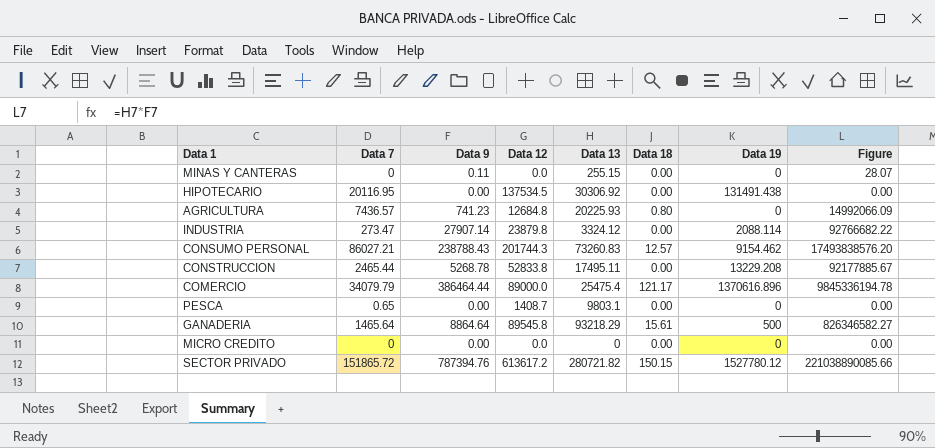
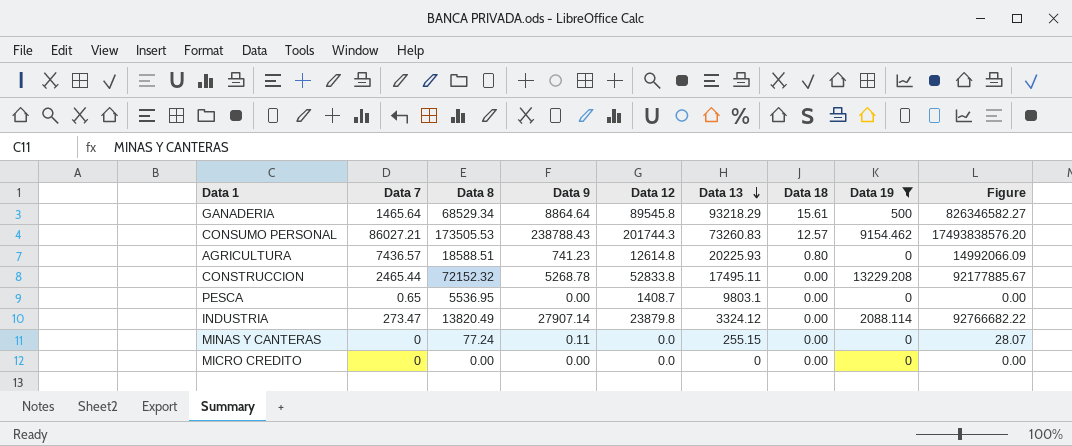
filter: none -> Data 19 <= 13229.208
row order: none -> Data 13 descending
column Data 8 | position: none -> 3
AGRICULTURA | Data 12: 12684.8 -> 12614.8

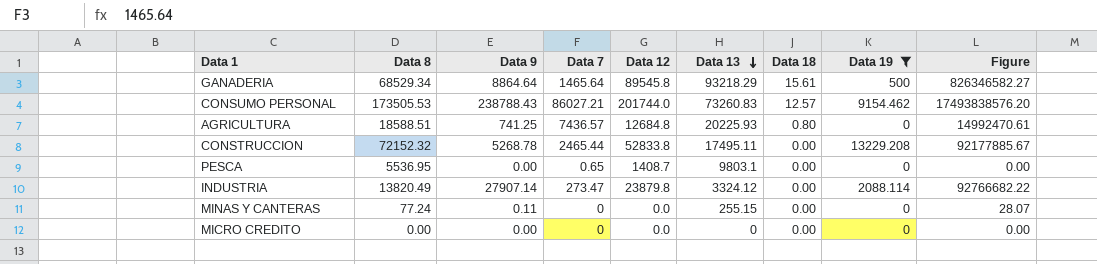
column Data 7 | position: 2 -> 4
CONSUMO PERSONAL | Data 12: 201744.3 -> 201744.0
AGRICULTURA | Data 9: 741.23 -> 741.25
AGRICULTURA | Data 12: 12614.8 -> 12684.8
AGRICULTURA | Figure: 14992066.09 -> 14992470.61

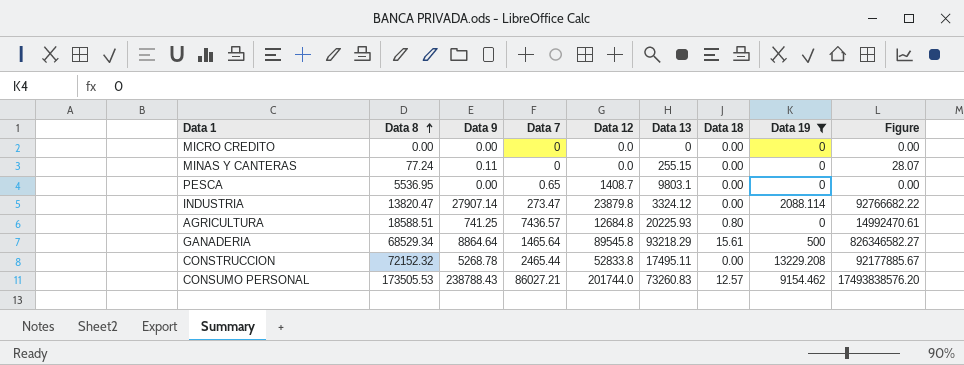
row order: Data 13 descending -> Data 8 ascending
INDUSTRIA | Data 8: 13820.49 -> 13820.47

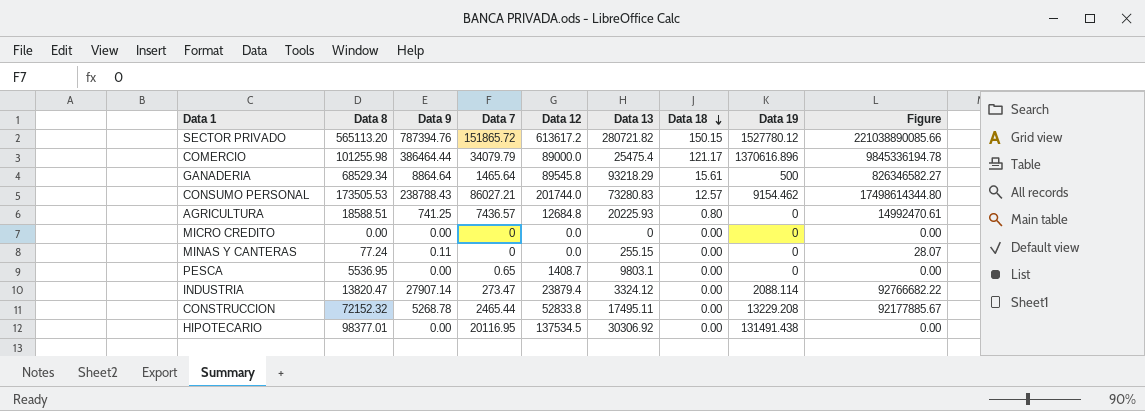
filter: Data 19 <= 13229.208 -> none
row order: Data 8 ascending -> Data 18 descending
CONSUMO PERSONAL | Data 13: 73260.83 -> 73280.83
CONSUMO PERSONAL | Figure: 17493838576.20 -> 17498614344.80
INDUSTRIA | Data 12: 23879.8 -> 23879.4

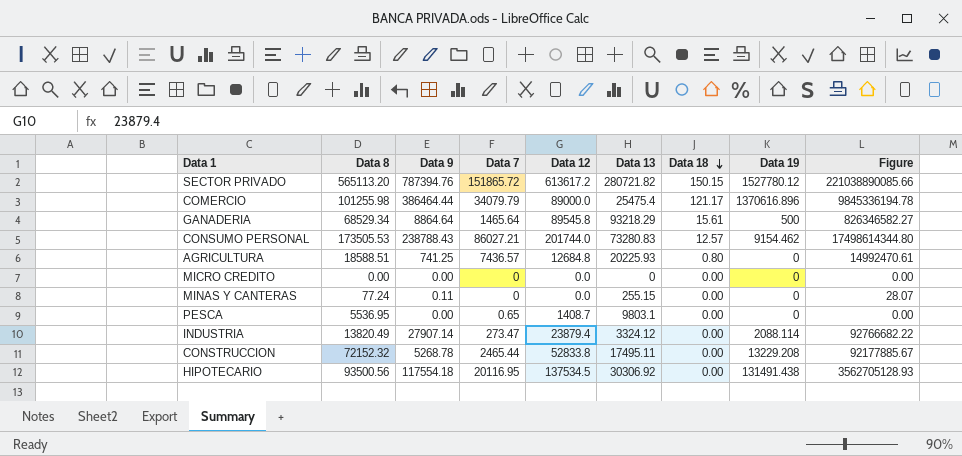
INDUSTRIA | Data 8: 13820.47 -> 13820.49
HIPOTECARIO | Data 8: 98377.01 -> 93500.56
HIPOTECARIO | Data 9: 0.00 -> 117554.18
HIPOTECARIO | Figure: 0.00 -> 3562705128.93

